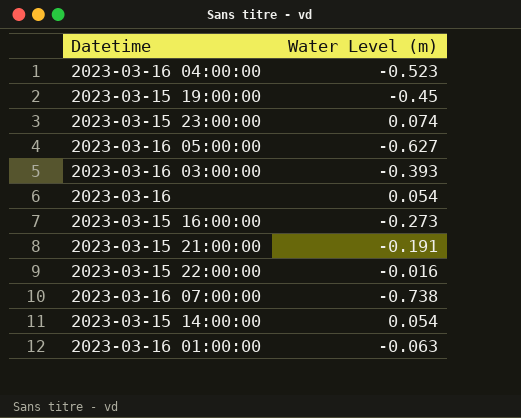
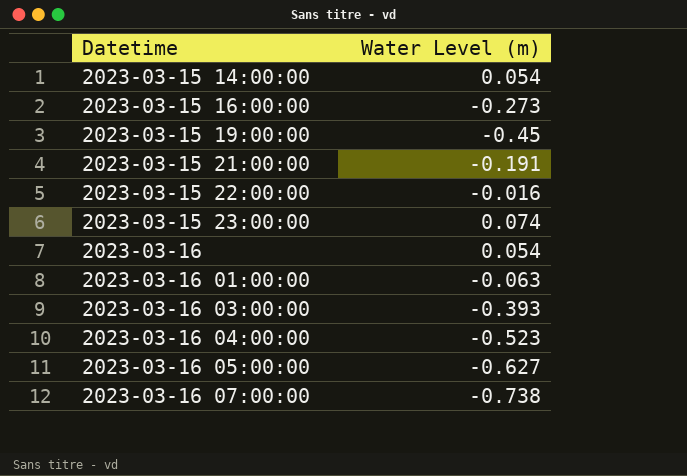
row order: none -> Datetime ascending

